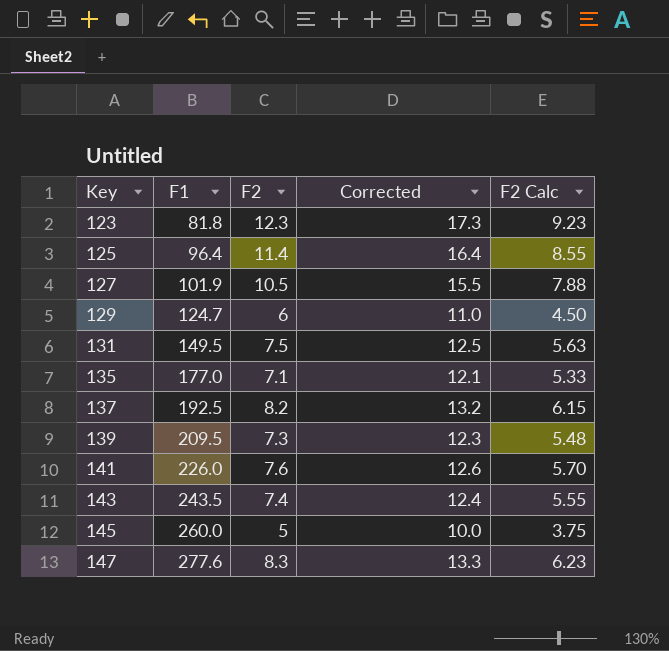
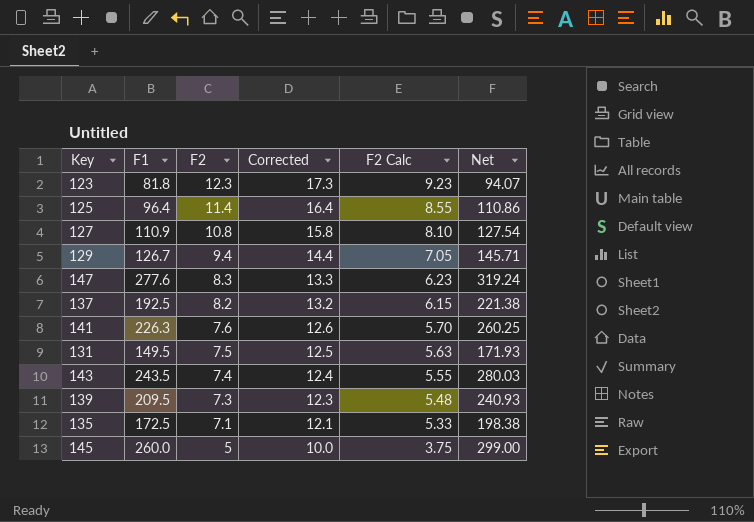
row order: Key ascending -> F2 descending
column Net | formula: none -> [F1] * 1.15
127 | F1: 101.9 -> 110.9
127 | F2: 10.5 -> 10.8
127 | Corrected: 15.5 -> 15.8
127 | F2 Calc: 7.88 -> 8.10
129 | F1: 124.7 -> 126.7
129 | F2: 6 -> 9.4
129 | Corrected: 11.0 -> 14.4
129 | F2 Calc: 4.50 -> 7.05
141 | F1: 226.0 -> 226.3
135 | F1: 177.0 -> 172.5

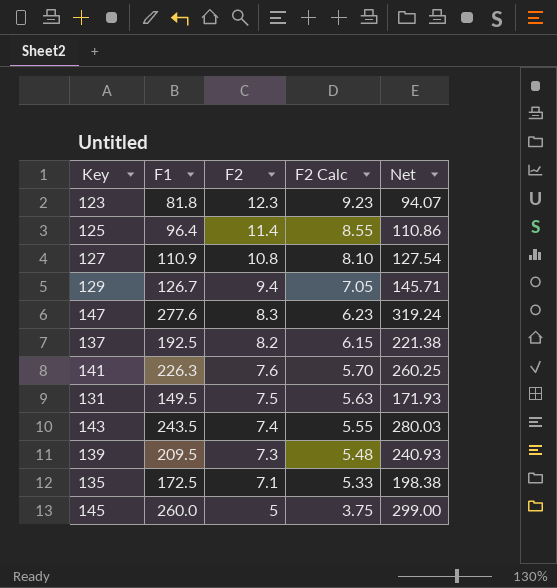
column Corrected | formula: [F2] + 5 -> none

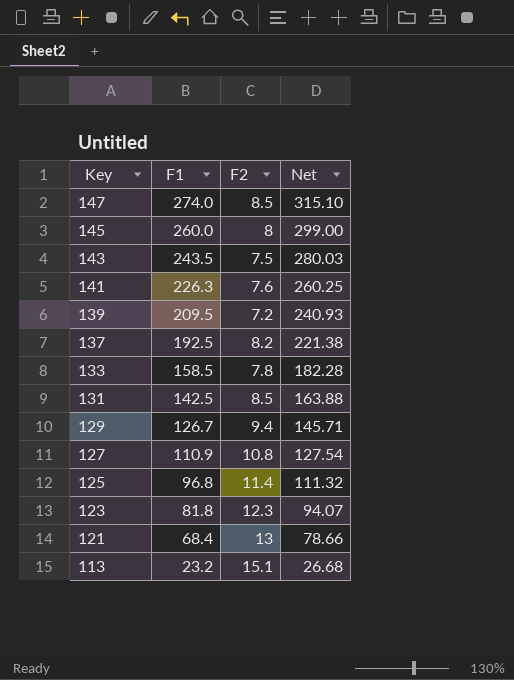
row order: F2 descending -> Key descending
column F2 Calc | formula: [F2] * 0.75 -> none
row 135: 172.5 | 7.1 | 5.33 | 198.38 -> none
147 | F1: 277.6 -> 274.0
147 | F2: 8.3 -> 8.5
147 | Net: 319.24 -> 315.10
145 | F2: 5 -> 8
143 | F2: 7.4 -> 7.5
139 | F2: 7.3 -> 7.2
row 133: none -> 158.5 | 7.8 | 182.28
131 | F1: 149.5 -> 142.5
131 | F2: 7.5 -> 8.5
131 | Net: 171.93 -> 163.88
125 | F1: 96.4 -> 96.8
125 | Net: 110.86 -> 111.32
row 121: none -> 68.4 | 13 | 78.66
row 113: none -> 23.2 | 15.1 | 26.68

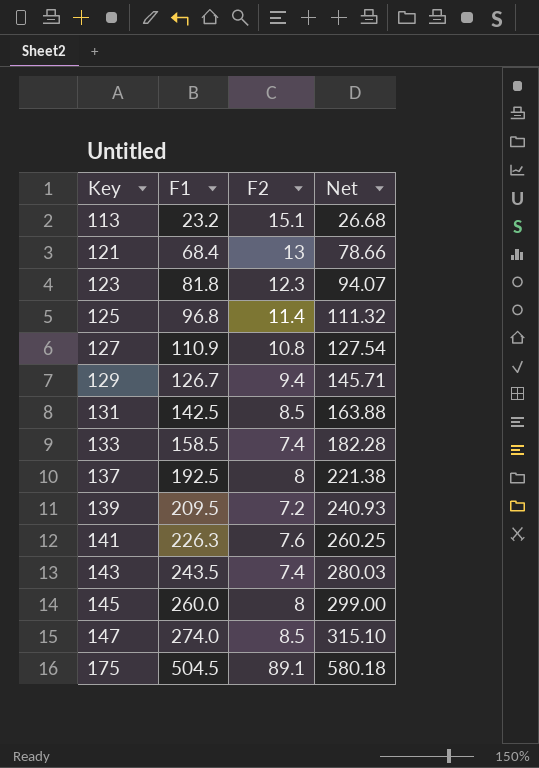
row order: Key descending -> Key ascending
133 | F2: 7.8 -> 7.4
137 | F2: 8.2 -> 8
143 | F2: 7.5 -> 7.4
row 175: none -> 504.5 | 89.1 | 580.18

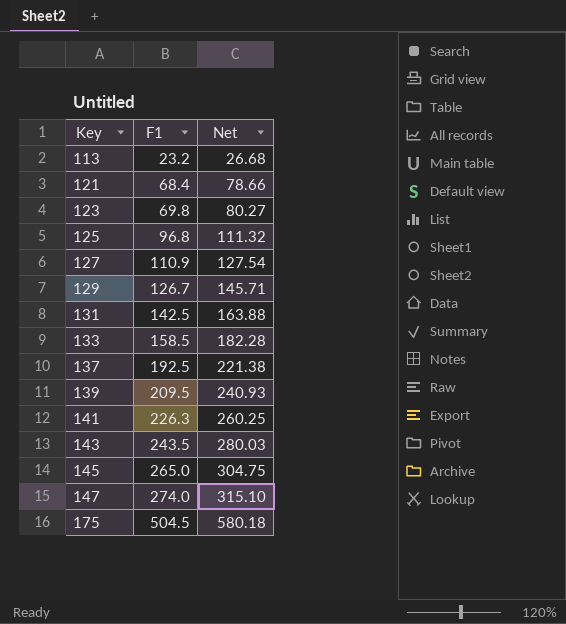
column F2 | position: 3 -> none
123 | F1: 81.8 -> 69.8
123 | Net: 94.07 -> 80.27
145 | F1: 260.0 -> 265.0
145 | Net: 299.00 -> 304.75

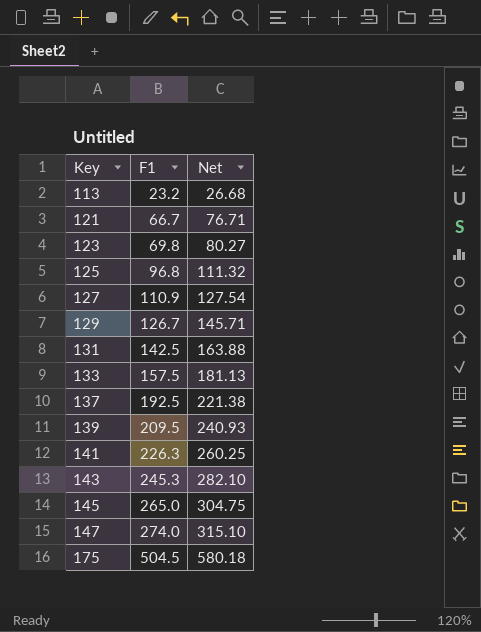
121 | F1: 68.4 -> 66.7
121 | Net: 78.66 -> 76.71
133 | F1: 158.5 -> 157.5
133 | Net: 182.28 -> 181.13
143 | F1: 243.5 -> 245.3
143 | Net: 280.03 -> 282.10

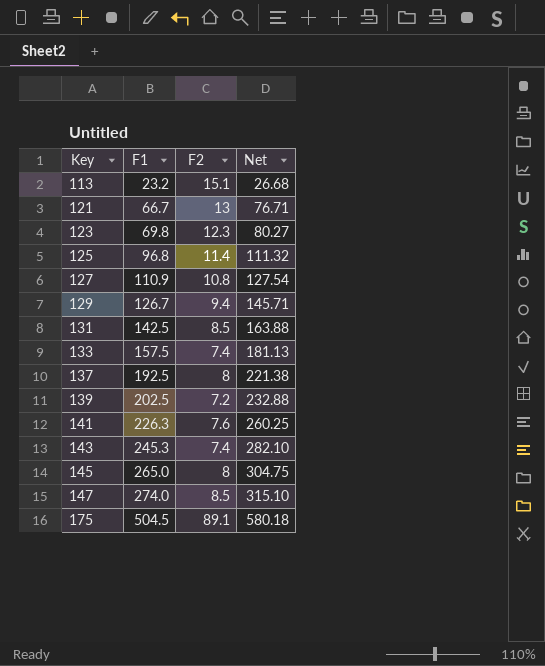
column F2 | position: none -> 3
139 | F1: 209.5 -> 202.5
139 | Net: 240.93 -> 232.88

